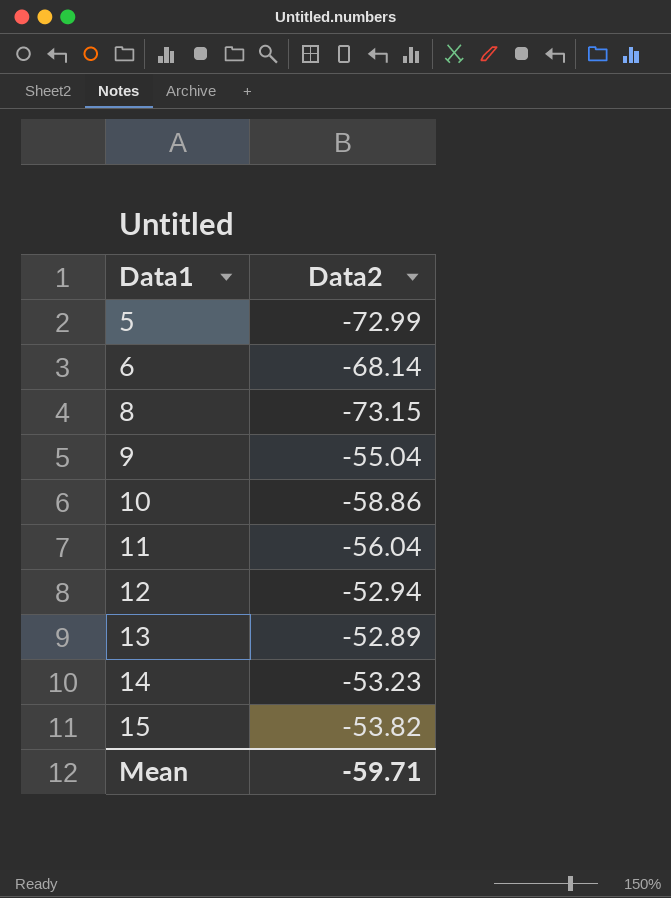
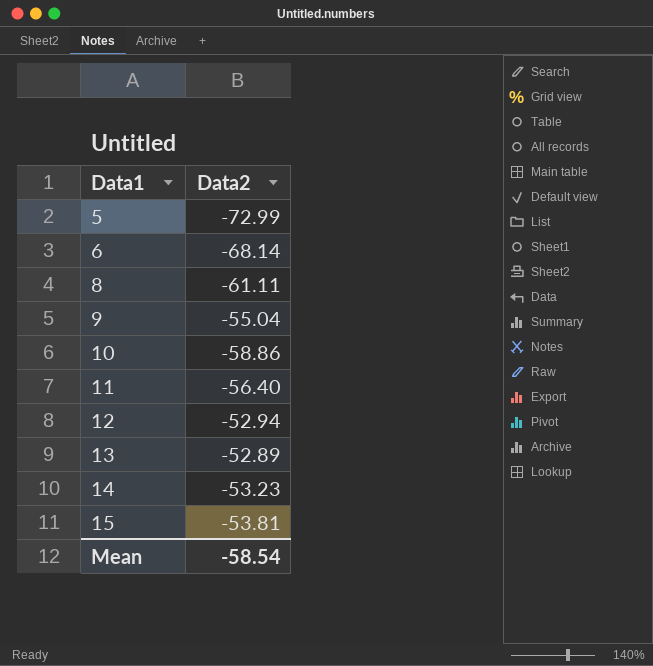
8 | Data2: -73.15 -> -61.11
11 | Data2: -56.04 -> -56.40
15 | Data2: -53.82 -> -53.81
Mean | Data2: -59.71 -> -58.54

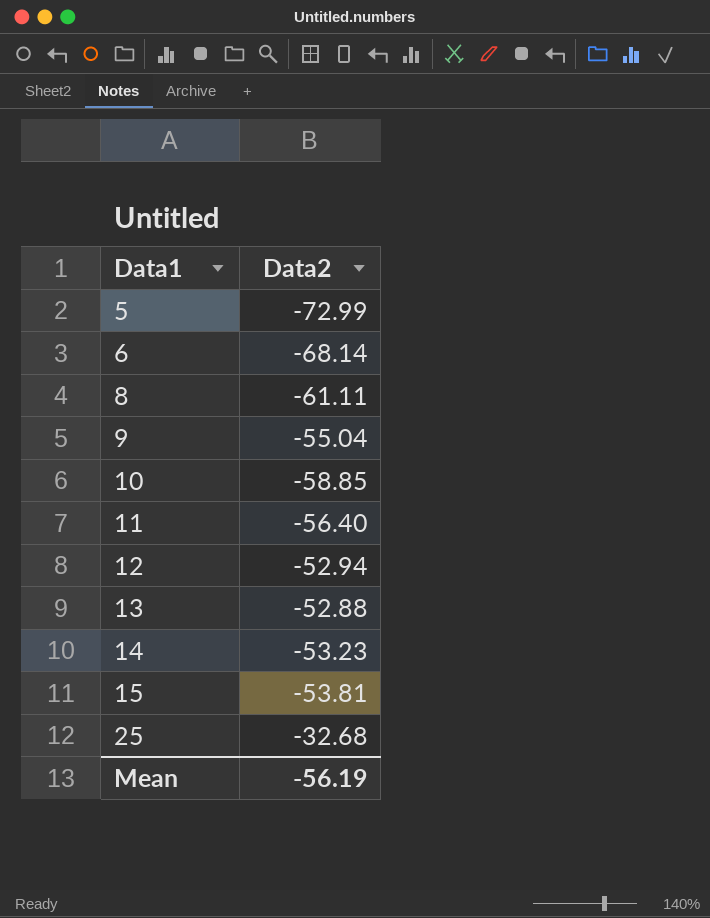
10 | Data2: -58.86 -> -58.85
13 | Data2: -52.89 -> -52.88
row 25: none -> -32.68
Mean | Data2: -58.54 -> -56.19

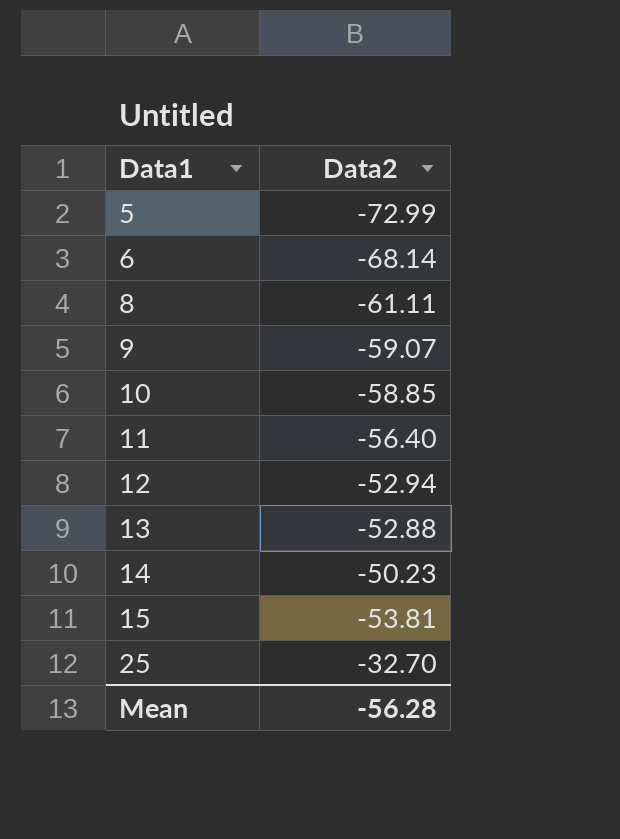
9 | Data2: -55.04 -> -59.07
14 | Data2: -53.23 -> -50.23
25 | Data2: -32.68 -> -32.70
Mean | Data2: -56.19 -> -56.28

